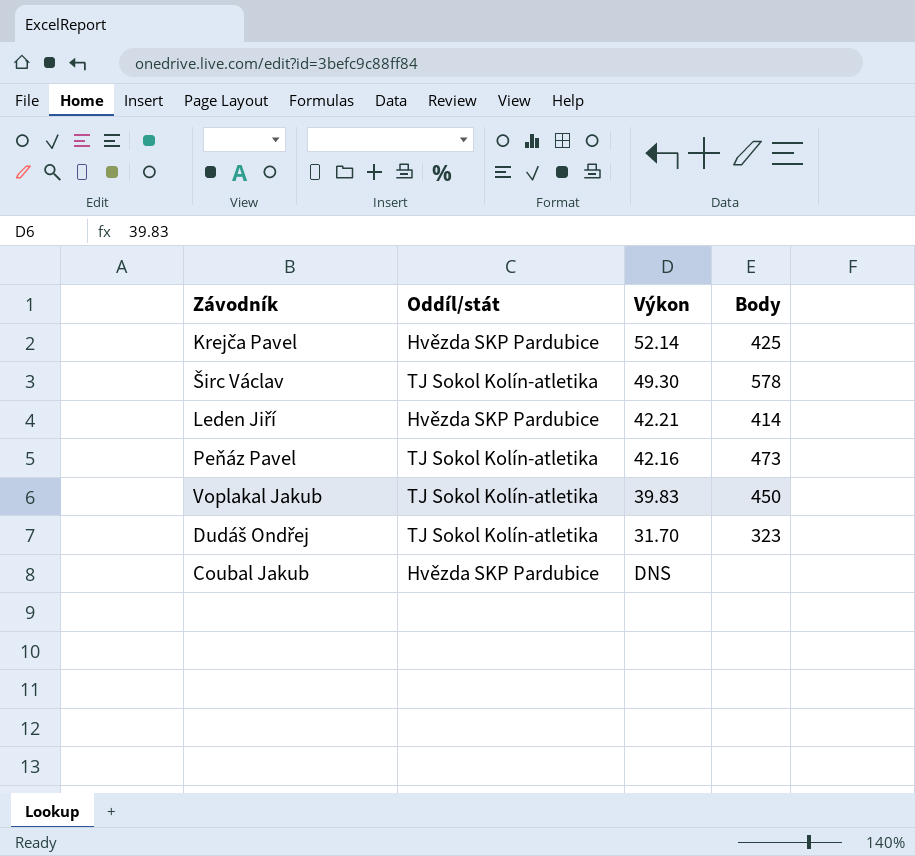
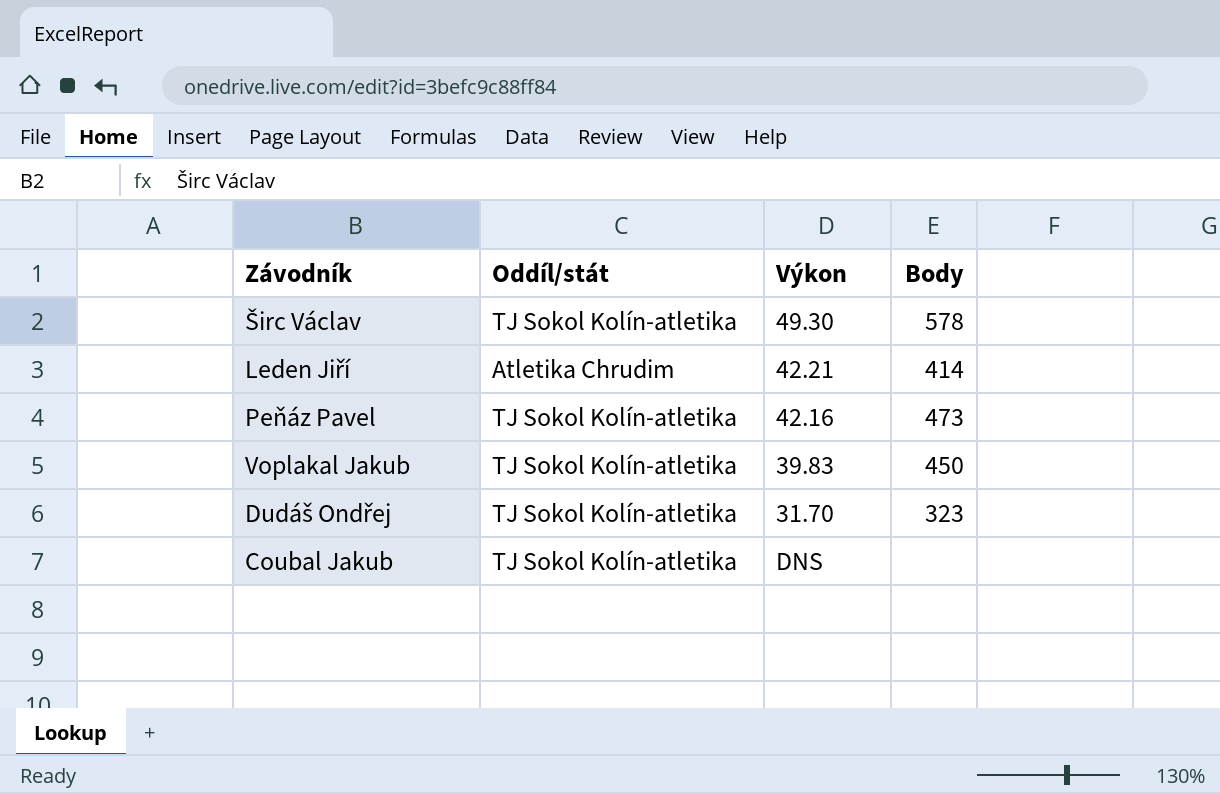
row Krejča Pavel: Hvězda SKP Pardubice | 52.14 | 425 -> none
Leden Jiří | Oddíl/stát: Hvězda SKP Pardubice -> Atletika Chrudim
Coubal Jakub | Oddíl/stát: Hvězda SKP Pardubice -> TJ Sokol Kolín-atletika

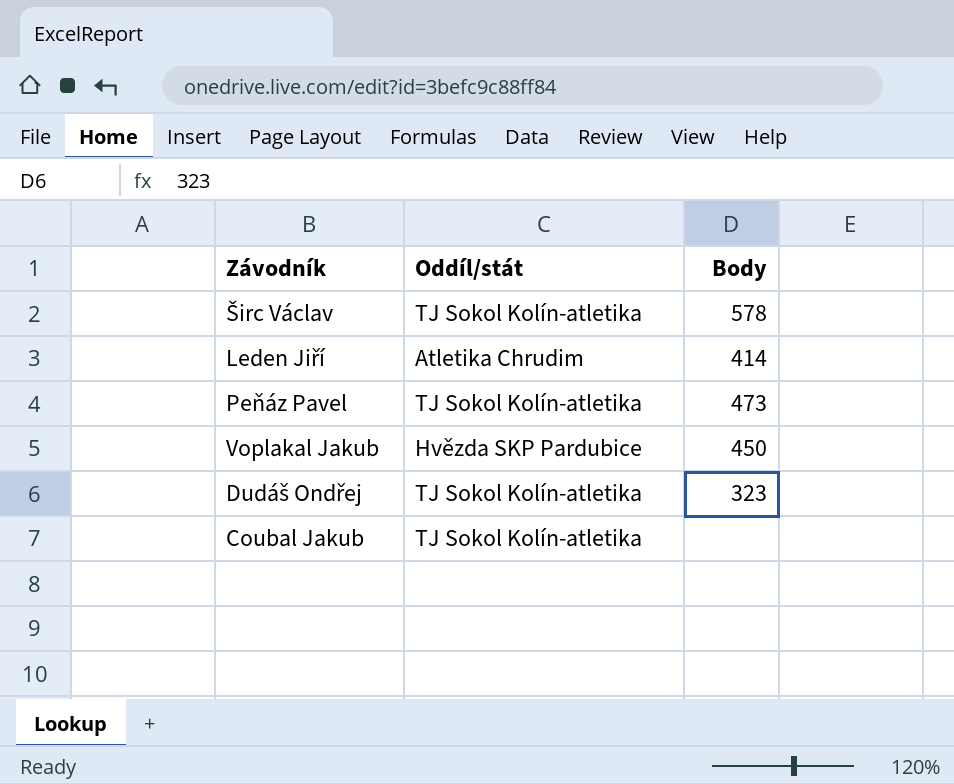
column Výkon | position: 3 -> none
Voplakal Jakub | Oddíl/stát: TJ Sokol Kolín-atletika -> Hvězda SKP Pardubice

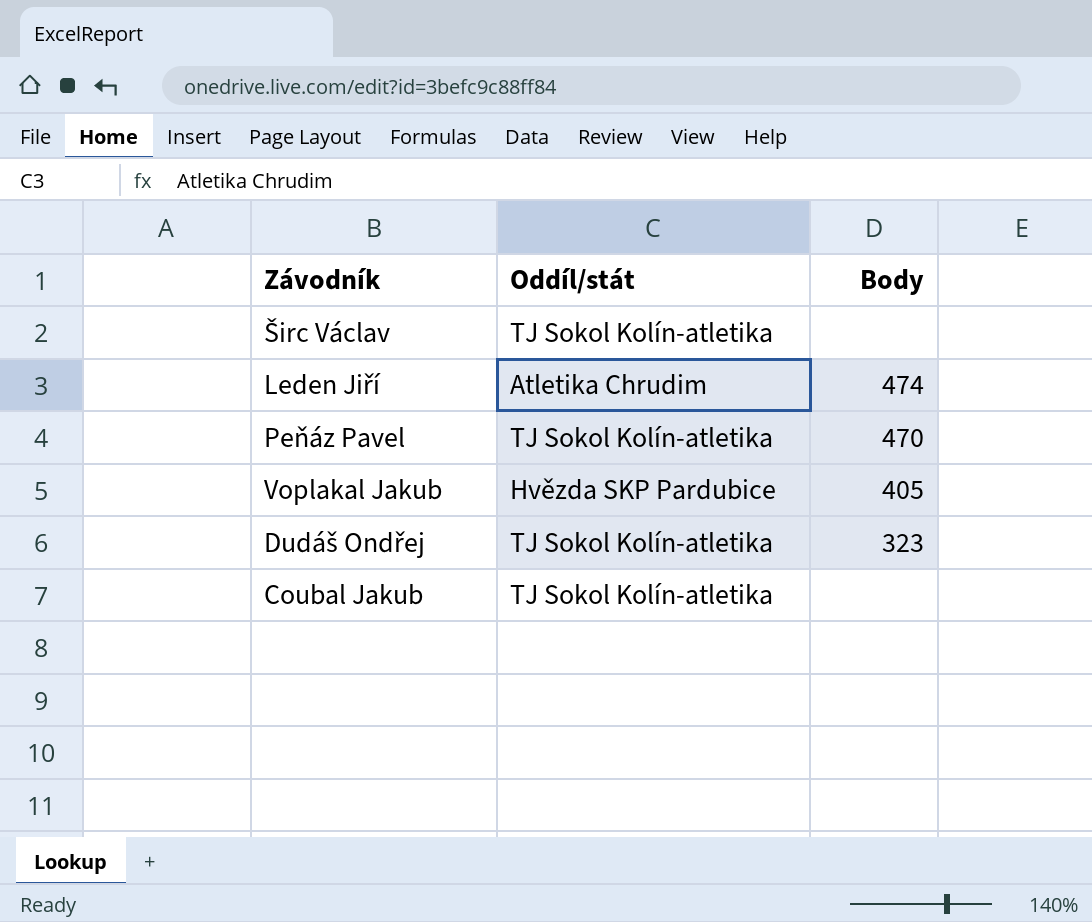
Širc Václav | Body: 578 -> none
Leden Jiří | Body: 414 -> 474
Peňáz Pavel | Body: 473 -> 470
Voplakal Jakub | Body: 450 -> 405

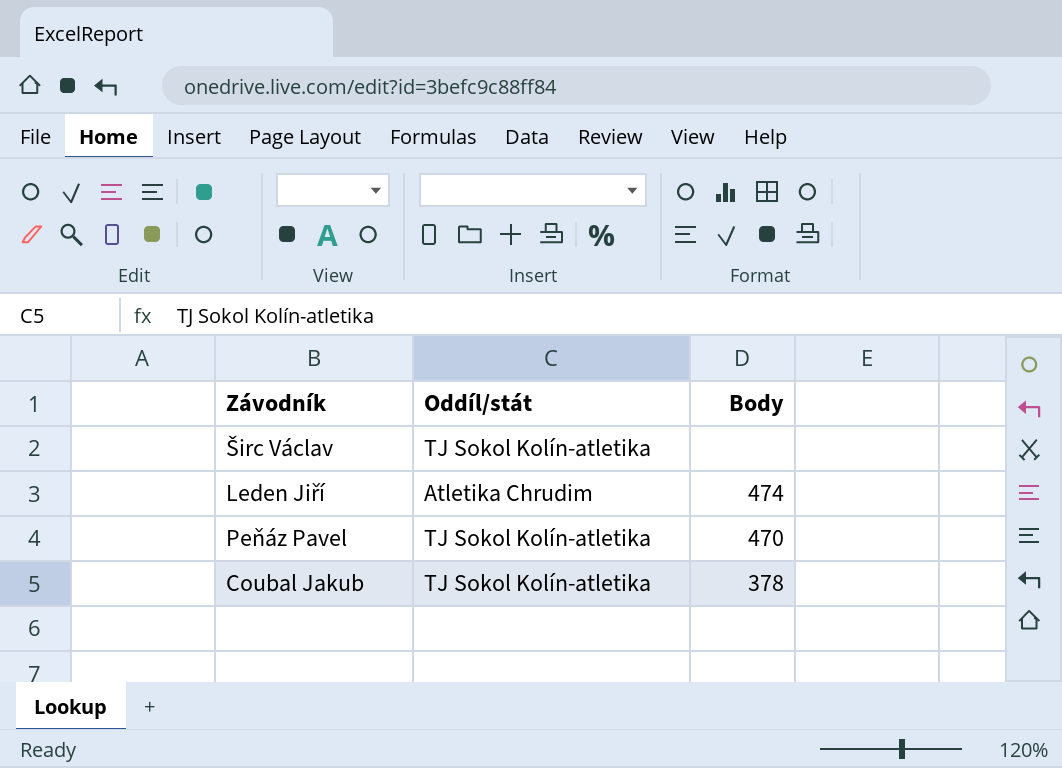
row Voplakal Jakub: Hvězda SKP Pardubice | 405 -> none
row Dudáš Ondřej: TJ Sokol Kolín-atletika | 323 -> none
Coubal Jakub | Body: none -> 378

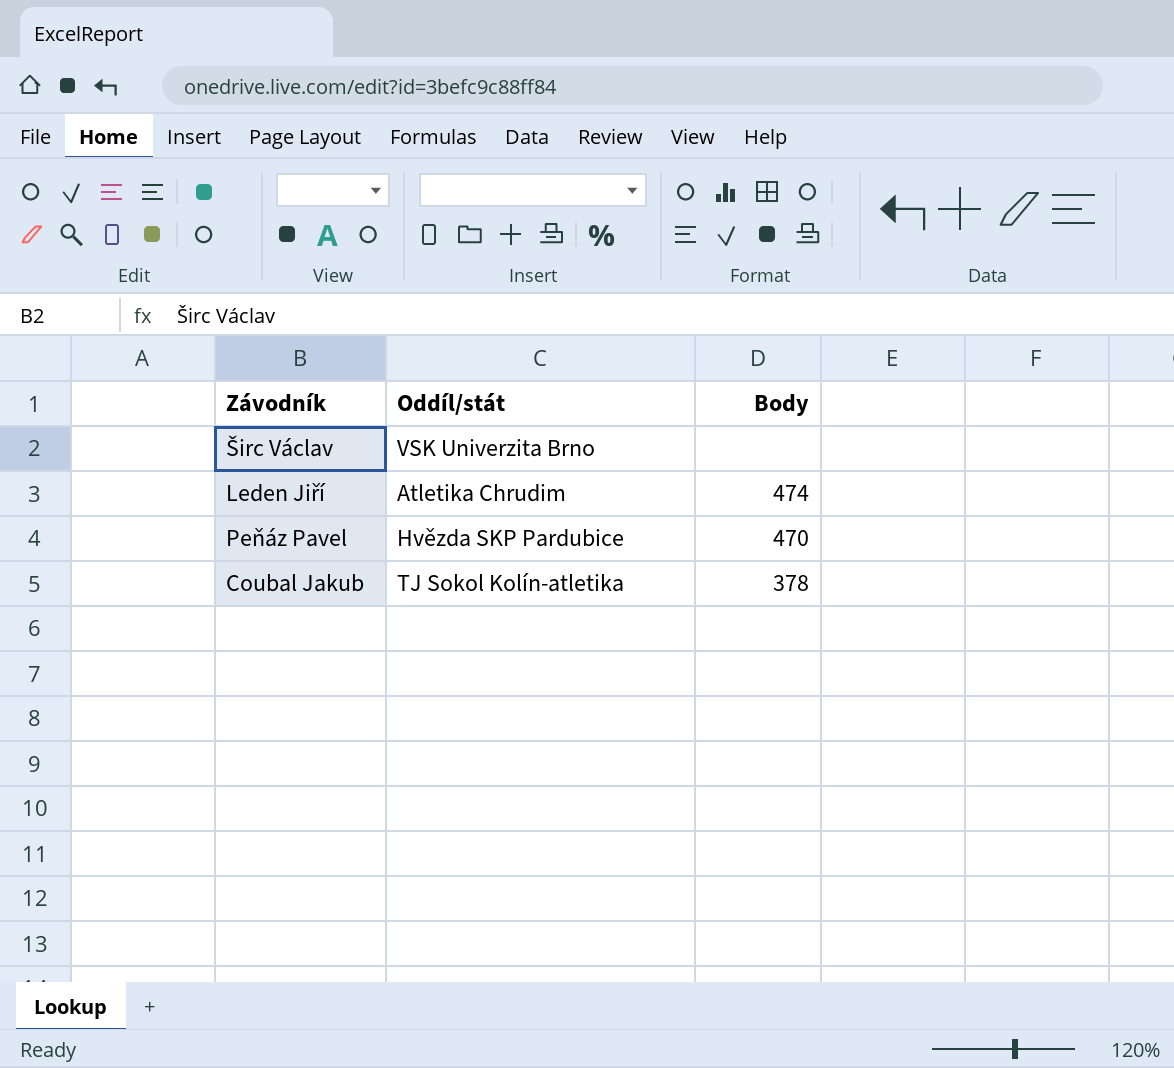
Širc Václav | Oddíl/stát: TJ Sokol Kolín-atletika -> VSK Univerzita Brno
Peňáz Pavel | Oddíl/stát: TJ Sokol Kolín-atletika -> Hvězda SKP Pardubice

